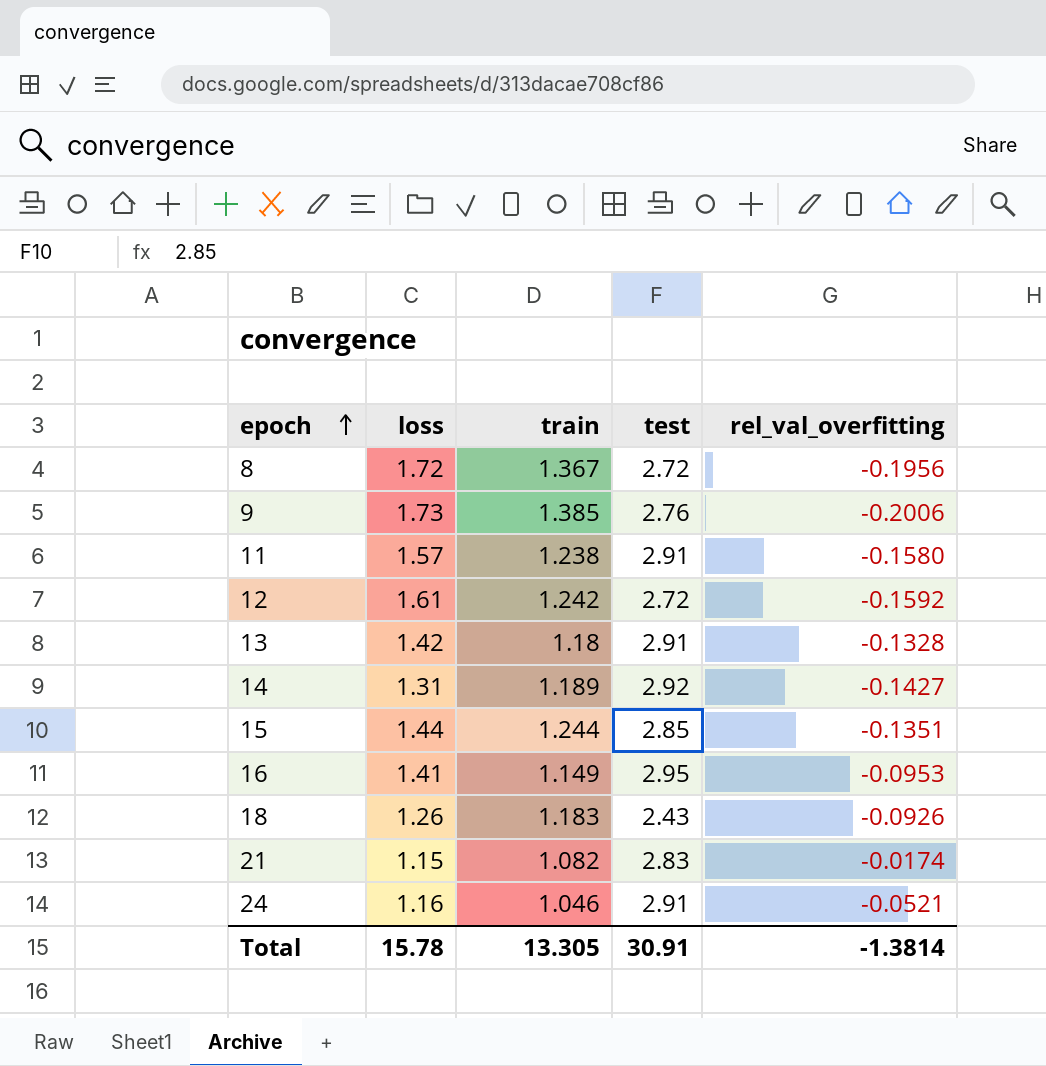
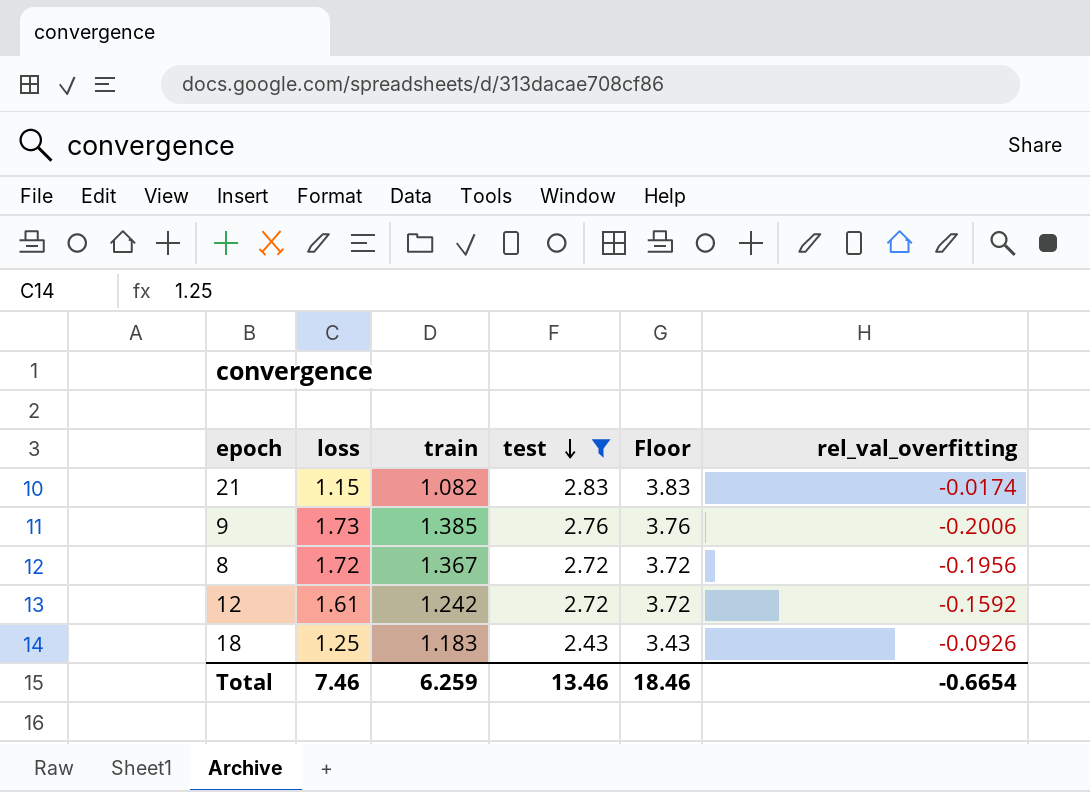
filter: none -> test <= 2.83
row order: epoch ascending -> test descending
column Floor | formula: none -> [test] + 1
18 | loss: 1.26 -> 1.25
Total | loss: 15.78 -> 7.46
Total | train: 13.305 -> 6.259
Total | test: 30.91 -> 13.46
Total | rel_val_overfitting: -1.3814 -> -0.6654

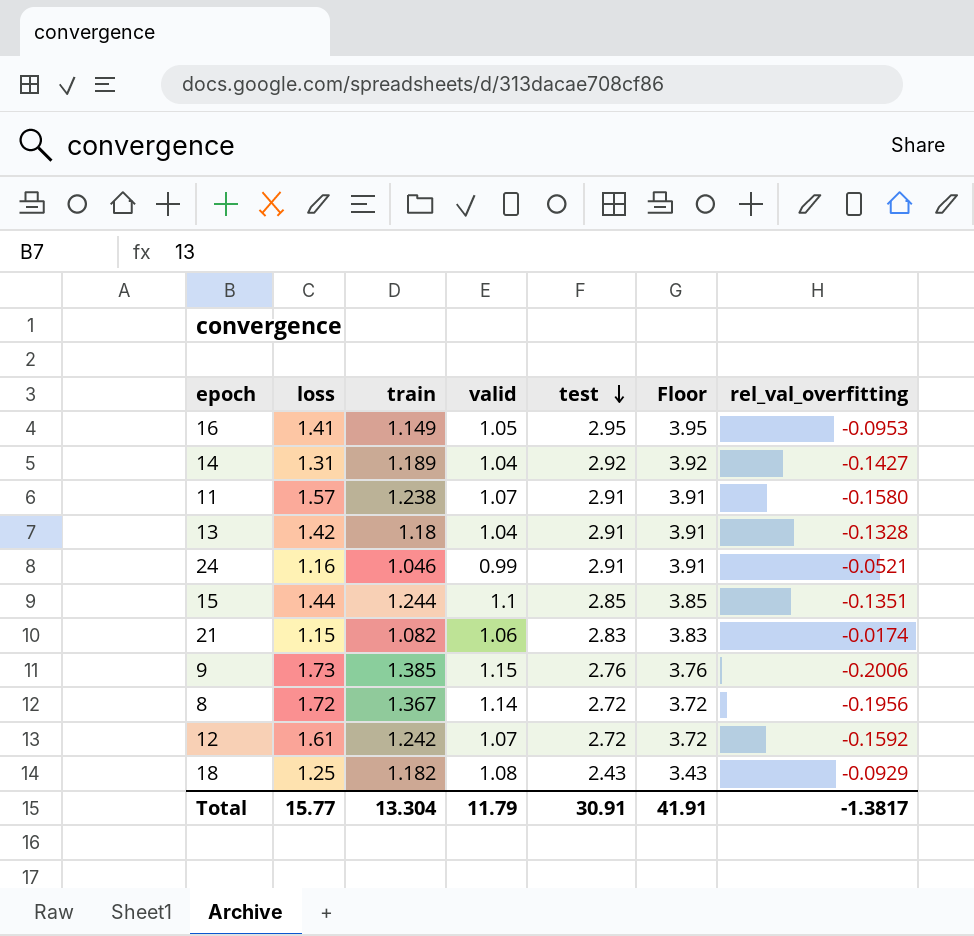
filter: test <= 2.83 -> none
column valid | position: none -> 4
18 | train: 1.183 -> 1.182
18 | rel_val_overfitting: -0.0926 -> -0.0929
Total | loss: 7.46 -> 15.77
Total | train: 6.259 -> 13.304
Total | test: 13.46 -> 30.91
Total | Floor: 18.46 -> 41.91
Total | rel_val_overfitting: -0.6654 -> -1.3817

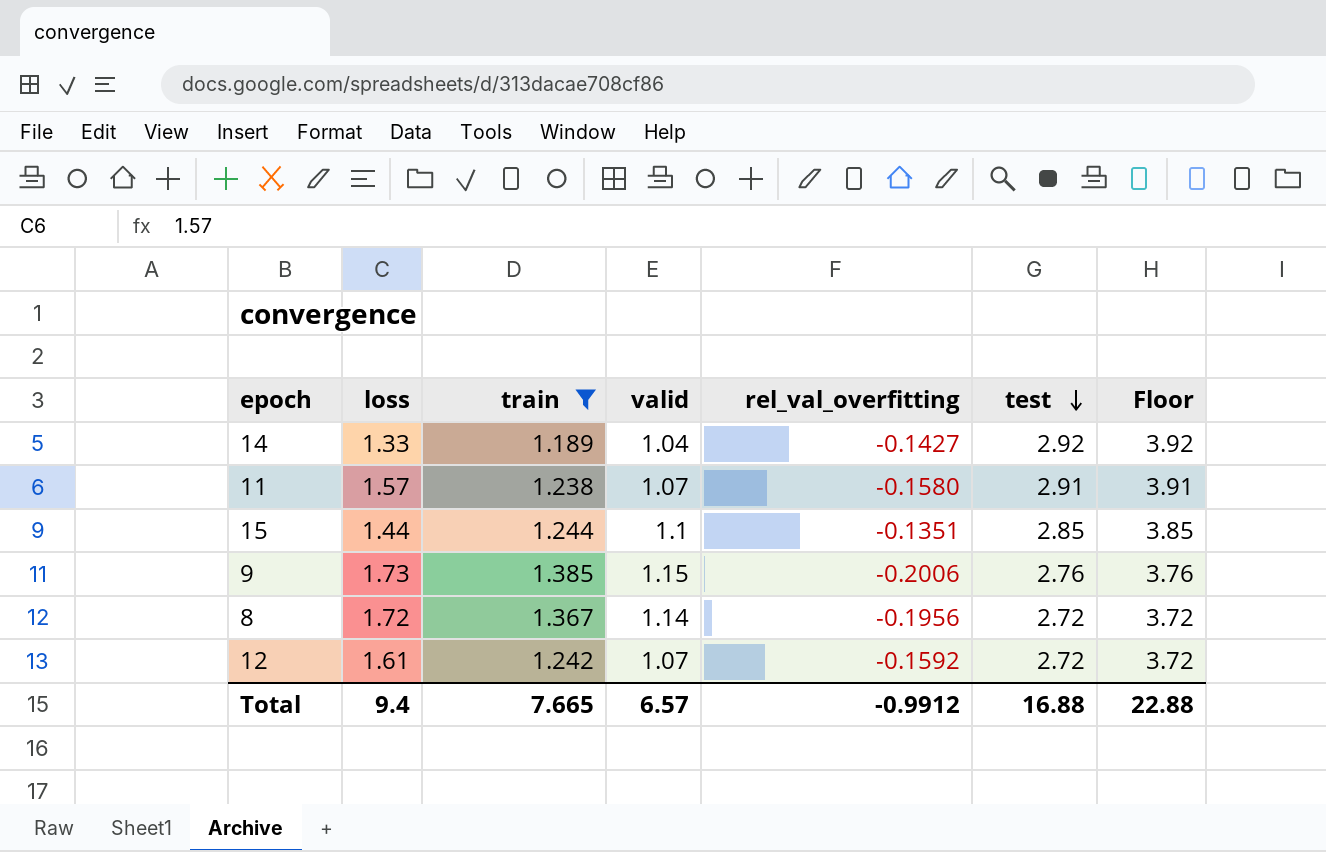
filter: none -> train >= 1.189
column rel_val_overfitting | position: 7 -> 5
14 | loss: 1.31 -> 1.33
Total | loss: 15.77 -> 9.4
Total | train: 13.304 -> 7.665
Total | valid: 11.79 -> 6.57
Total | rel_val_overfitting: -1.3817 -> -0.9912
Total | test: 30.91 -> 16.88
Total | Floor: 41.91 -> 22.88

